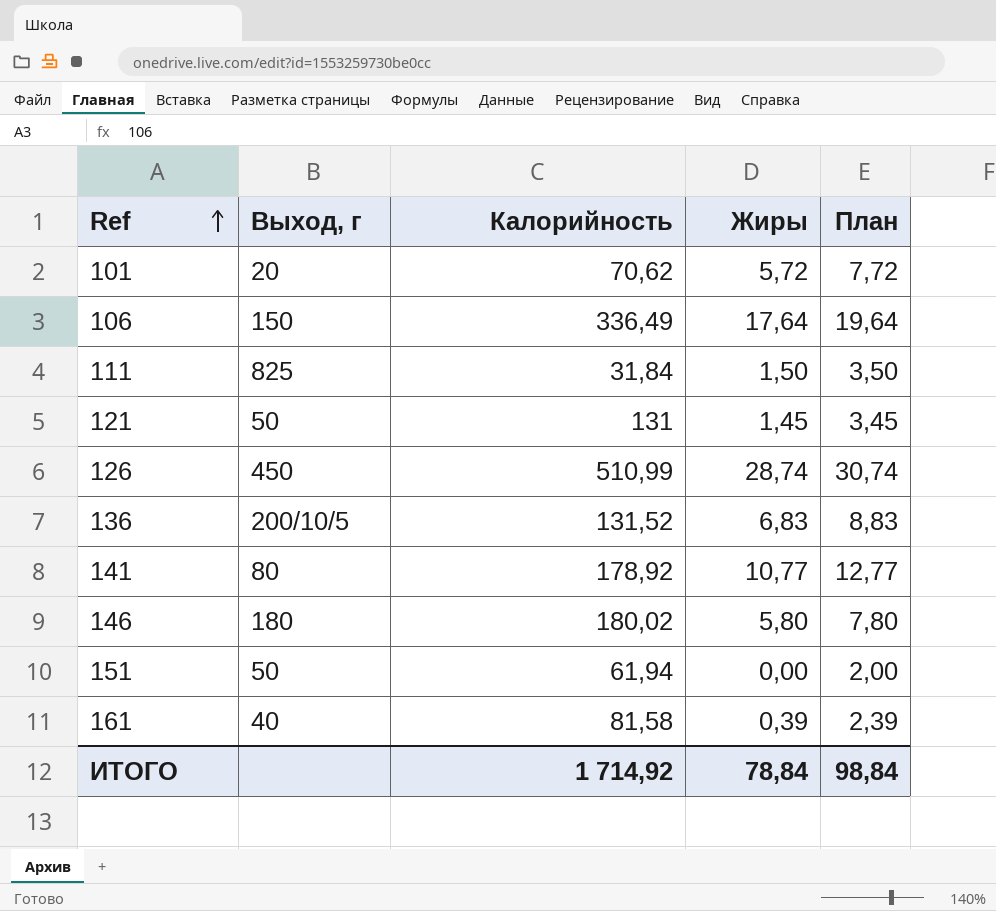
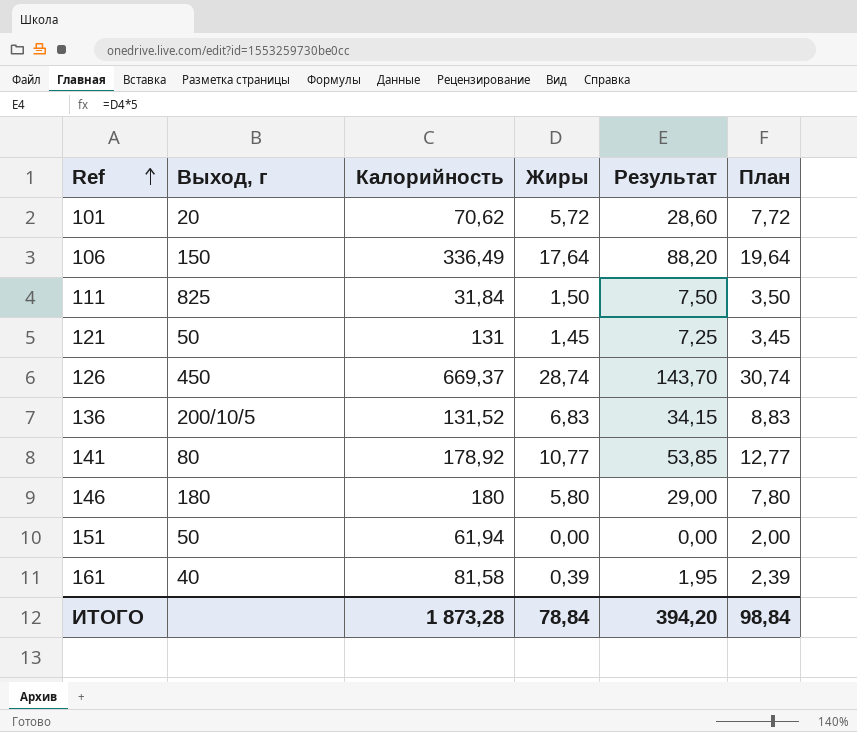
column Результат | formula: none -> [Жиры] * 5
126 | Калорийность: 510,99 -> 669,37
146 | Калорийность: 180,02 -> 180
ИТОГО | Калорийность: 1 714,92 -> 1 873,28

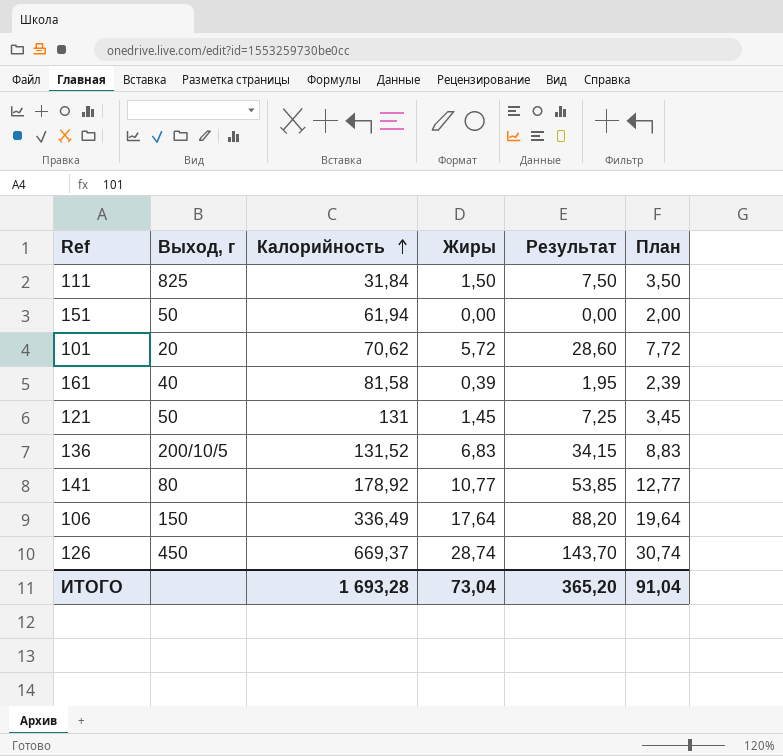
row order: Ref ascending -> Калорийность ascending
row 146: 180 | 180 | 5,80 | 29,00 | 7,80 -> none
ИТОГО | Калорийность: 1 873,28 -> 1 693,28
ИТОГО | Жиры: 78,84 -> 73,04
ИТОГО | Результат: 394,20 -> 365,20
ИТОГО | План: 98,84 -> 91,04

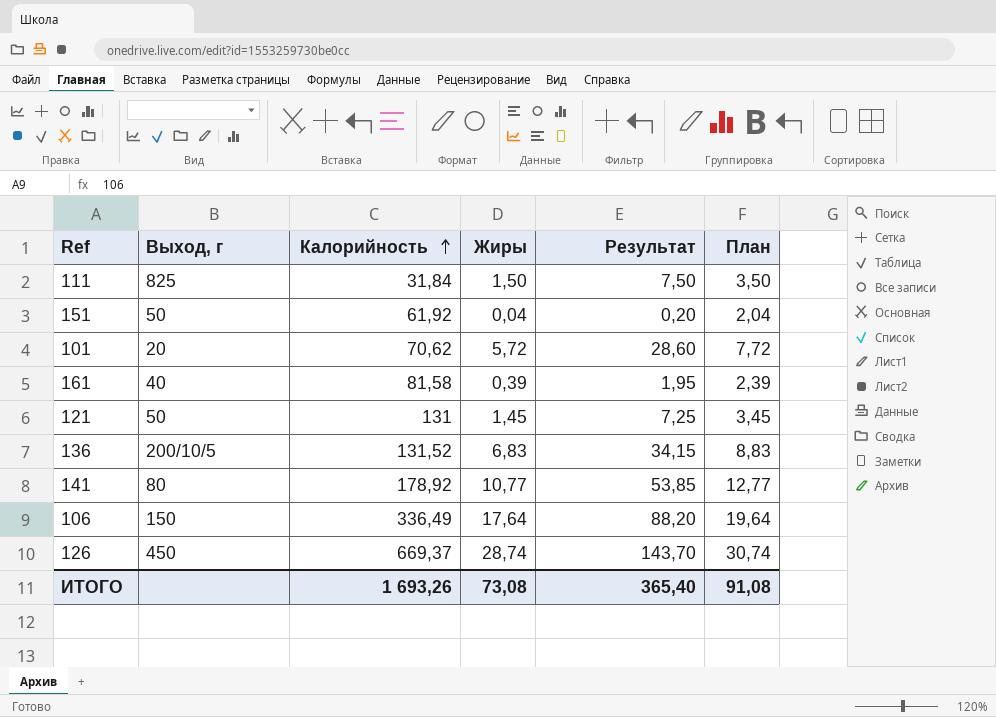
151 | Калорийность: 61,94 -> 61,92
151 | Жиры: 0,00 -> 0,04
151 | Результат: 0,00 -> 0,20
151 | План: 2,00 -> 2,04
ИТОГО | Калорийность: 1 693,28 -> 1 693,26
ИТОГО | Жиры: 73,04 -> 73,08
ИТОГО | Результат: 365,20 -> 365,40
ИТОГО | План: 91,04 -> 91,08

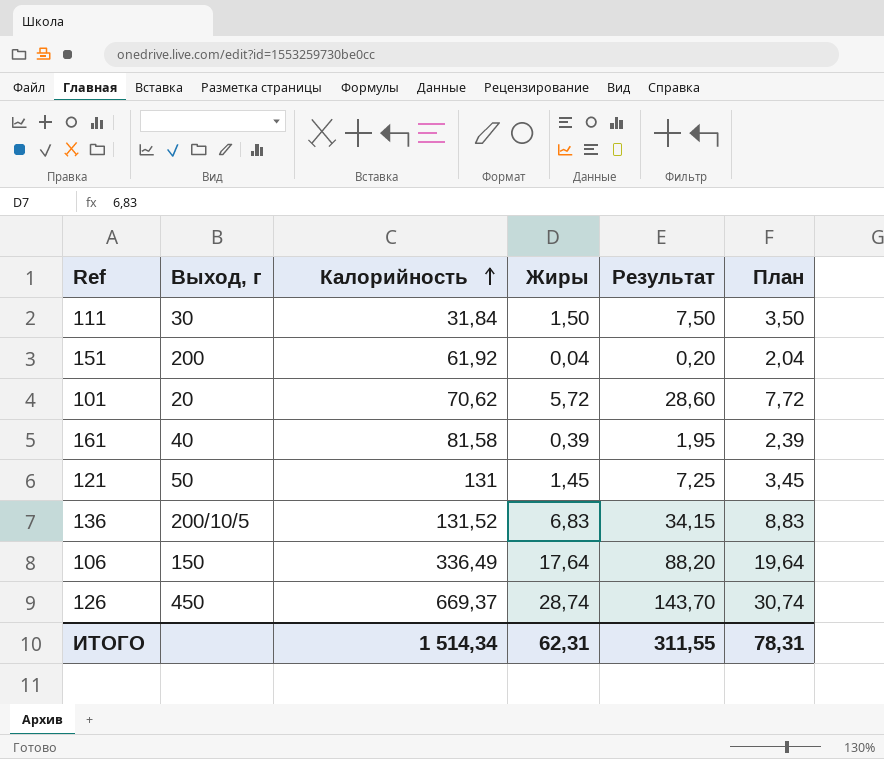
row 141: 80 | 178,92 | 10,77 | 53,85 | 12,77 -> none
111 | Выход, г: 825 -> 30
151 | Выход, г: 50 -> 200
ИТОГО | Калорийность: 1 693,26 -> 1 514,34
ИТОГО | Жиры: 73,08 -> 62,31
ИТОГО | Результат: 365,40 -> 311,55
ИТОГО | План: 91,08 -> 78,31

